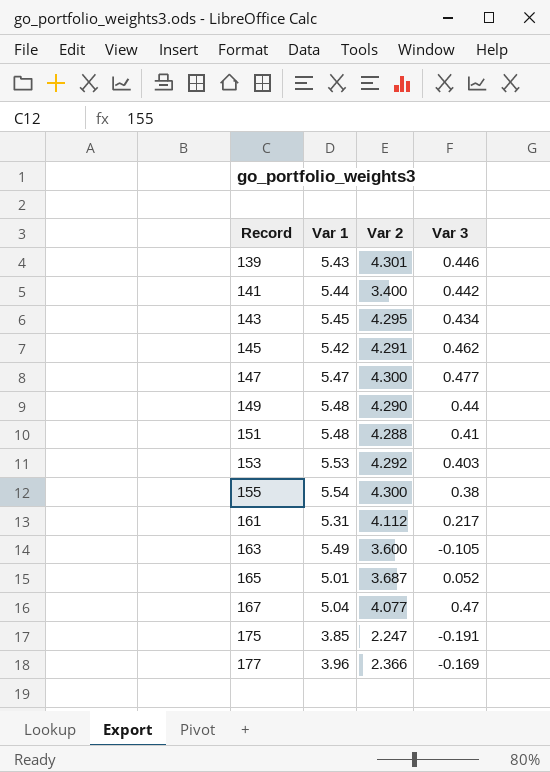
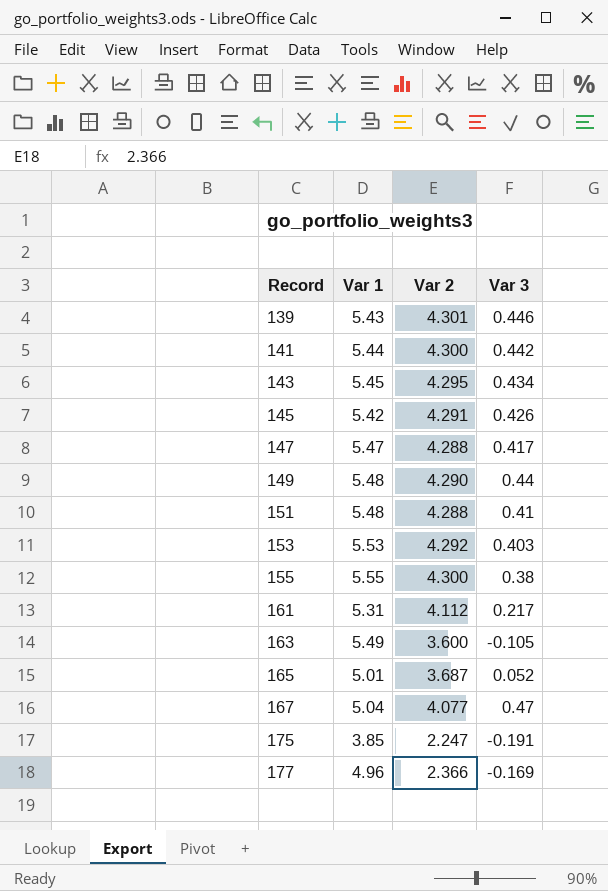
141 | Var 2: 3.400 -> 4.300
145 | Var 3: 0.462 -> 0.426
147 | Var 2: 4.300 -> 4.288
147 | Var 3: 0.477 -> 0.417
155 | Var 1: 5.54 -> 5.55
177 | Var 1: 3.96 -> 4.96

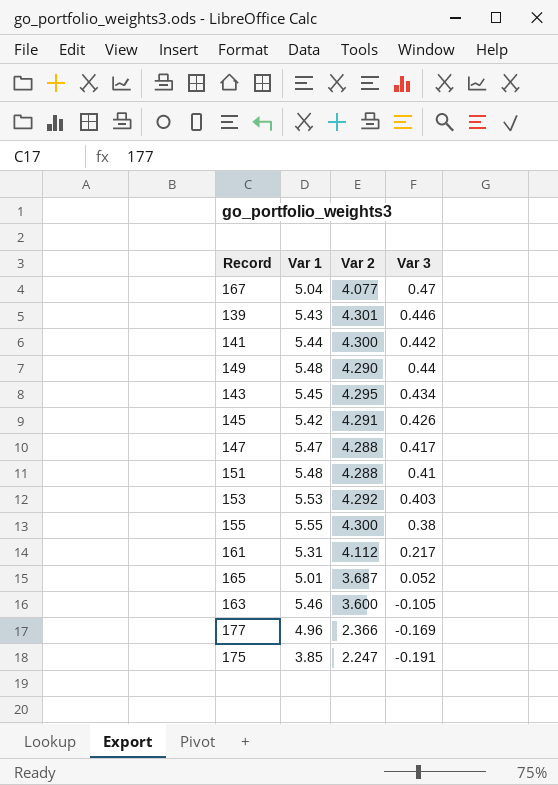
row order: Record ascending -> Var 3 descending
163 | Var 1: 5.49 -> 5.46

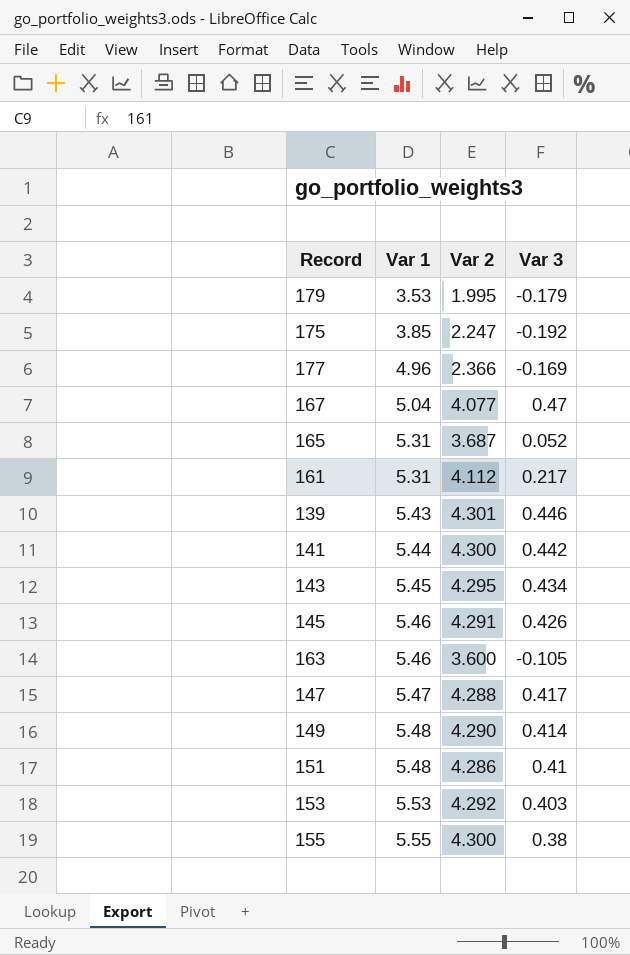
row order: Var 3 descending -> Var 1 ascending
row 179: none -> 3.53 | 1.995 | -0.179
175 | Var 3: -0.191 -> -0.192
165 | Var 1: 5.01 -> 5.31
145 | Var 1: 5.42 -> 5.46
149 | Var 3: 0.44 -> 0.414
151 | Var 2: 4.288 -> 4.286

